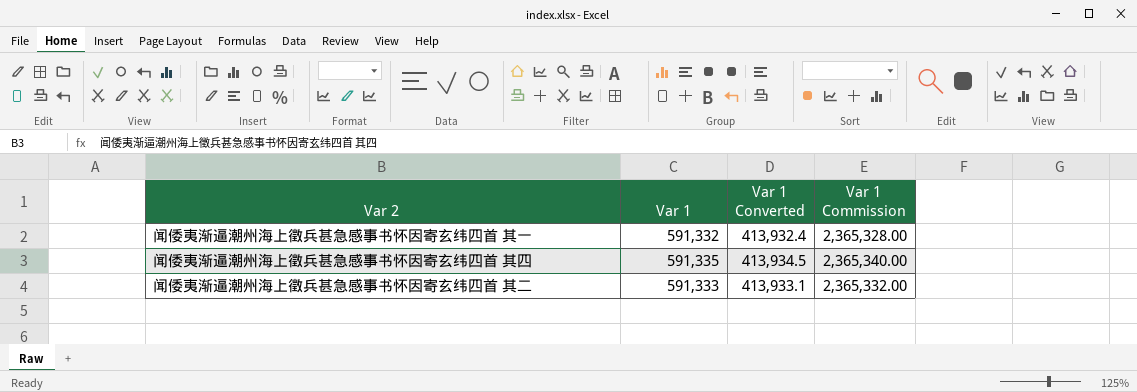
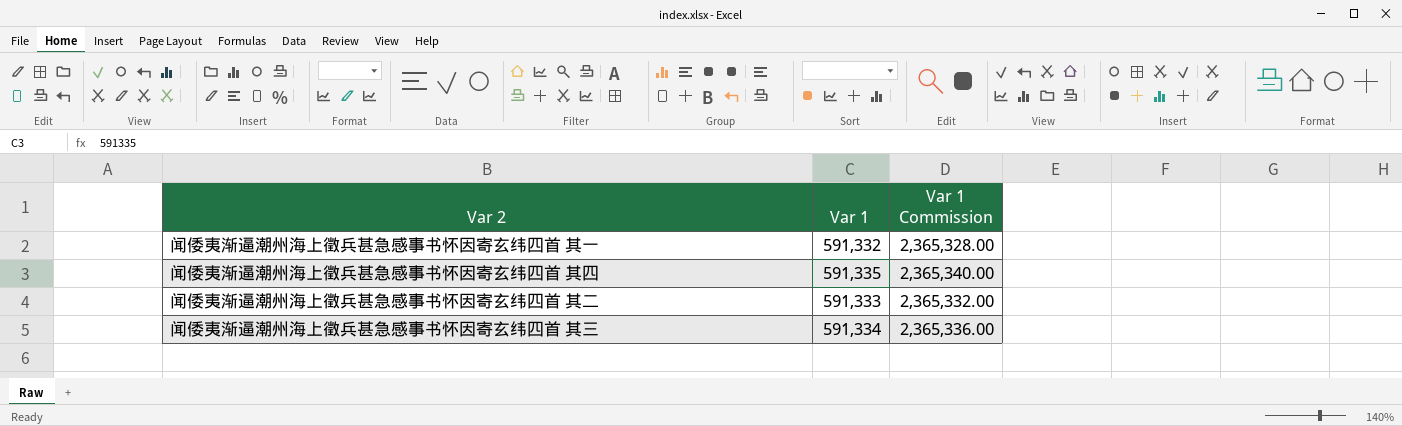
column Var 1 Converted | formula: [Var 1] * 0.7 -> none
row 闻倭夷渐逼潮州海上徵兵甚急感事书怀因寄玄纬四首 其三: none -> 591,334 | 2,365,336.00

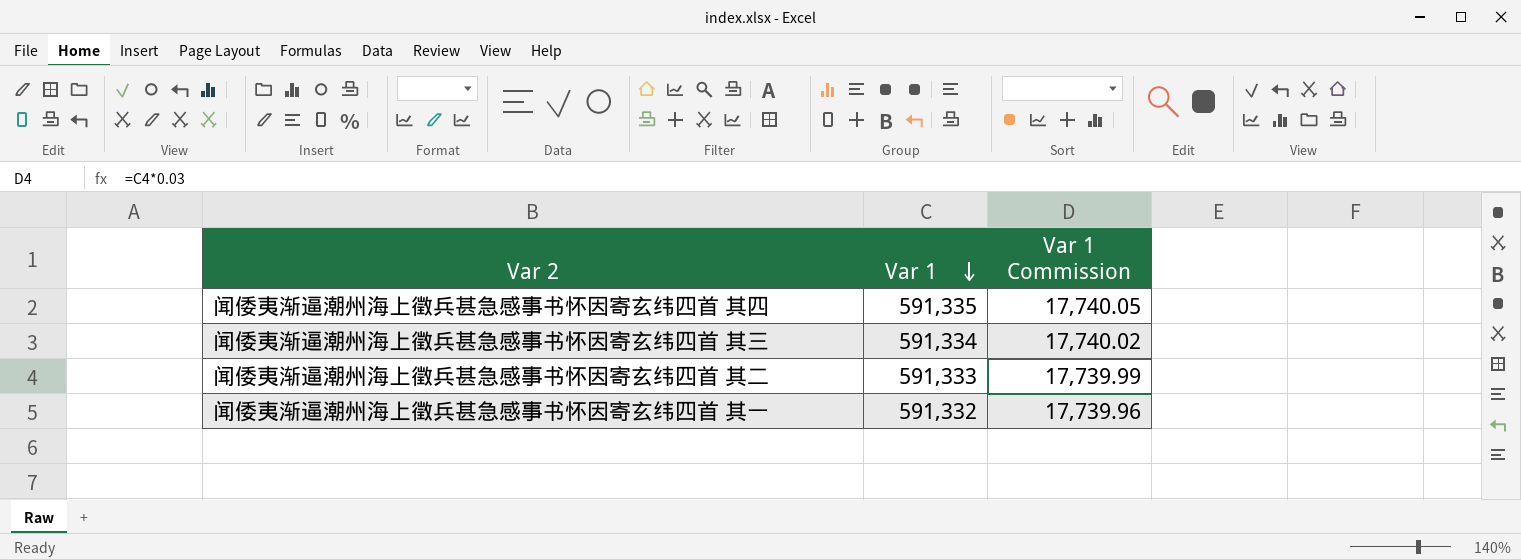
row order: none -> Var 1 descending
column Var 1 Commission | formula: [Var 1] * 4 -> [Var 1] * 0.03

